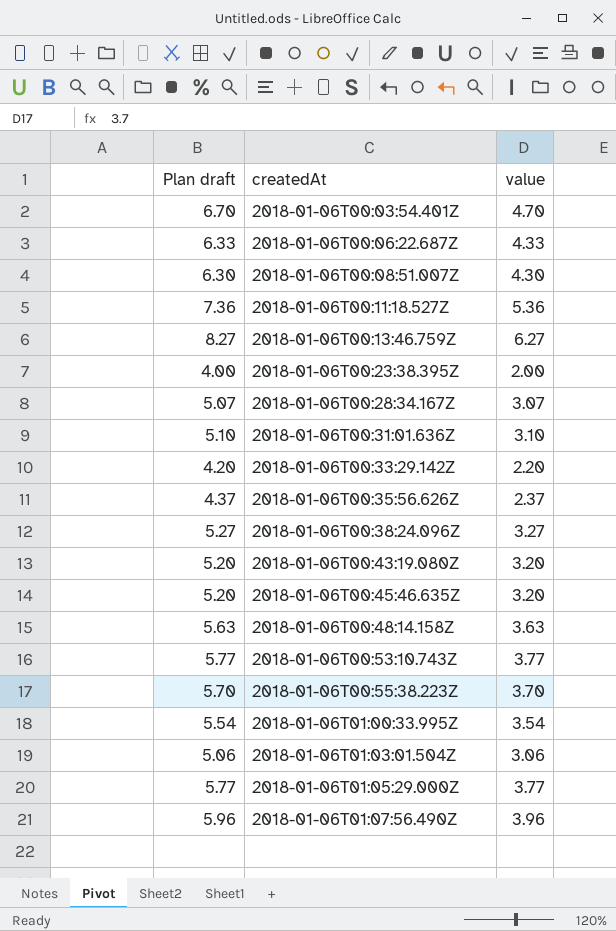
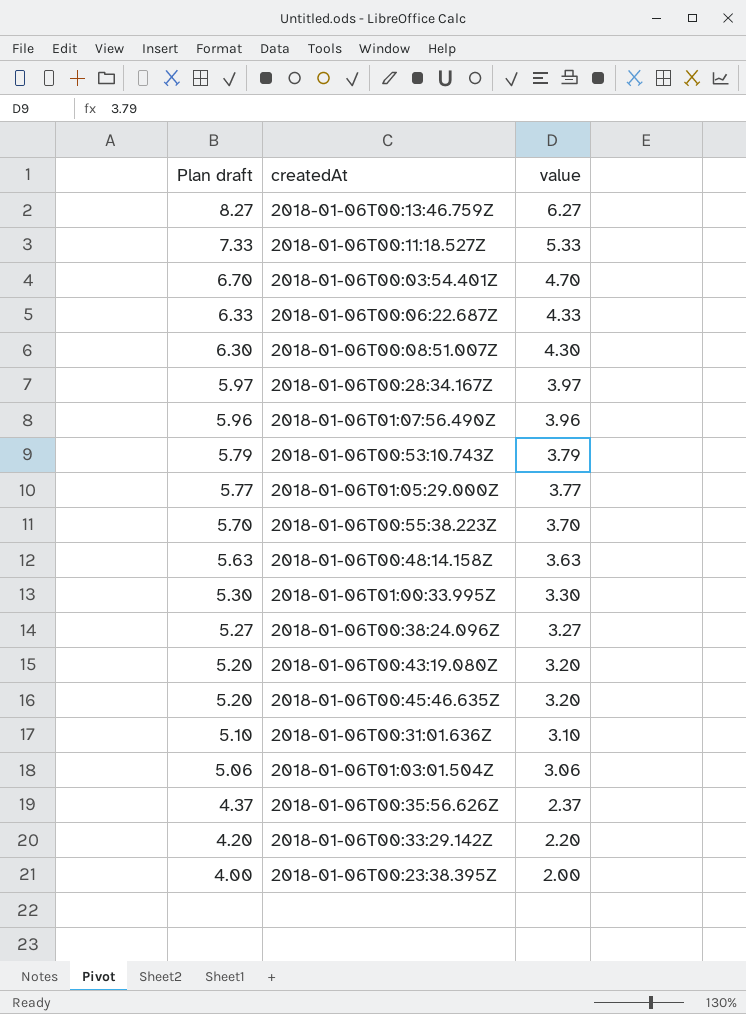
row order: createdAt ascending -> Plan draft descending
2018-01-06T00:11:18.527Z | Plan draft: 7.36 -> 7.33
2018-01-06T00:11:18.527Z | value: 5.36 -> 5.33
2018-01-06T00:28:34.167Z | Plan draft: 5.07 -> 5.97
2018-01-06T00:28:34.167Z | value: 3.07 -> 3.97
2018-01-06T00:53:10.743Z | Plan draft: 5.77 -> 5.79
2018-01-06T00:53:10.743Z | value: 3.77 -> 3.79
2018-01-06T01:00:33.995Z | Plan draft: 5.54 -> 5.30
2018-01-06T01:00:33.995Z | value: 3.54 -> 3.30

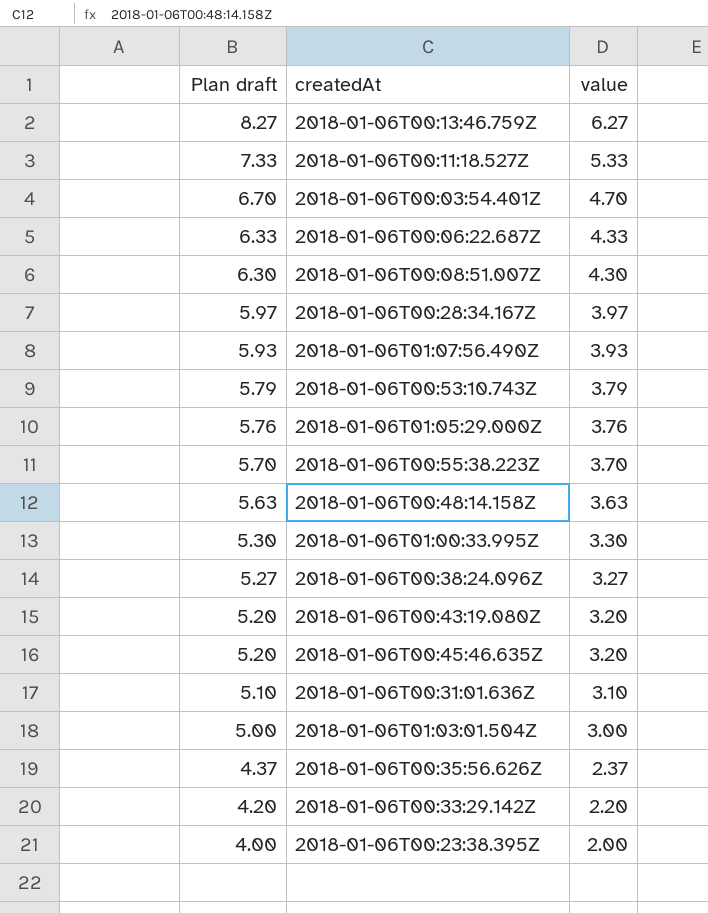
2018-01-06T01:07:56.490Z | Plan draft: 5.96 -> 5.93
2018-01-06T01:07:56.490Z | value: 3.96 -> 3.93
2018-01-06T01:05:29.000Z | Plan draft: 5.77 -> 5.76
2018-01-06T01:05:29.000Z | value: 3.77 -> 3.76
2018-01-06T01:03:01.504Z | Plan draft: 5.06 -> 5.00
2018-01-06T01:03:01.504Z | value: 3.06 -> 3.00

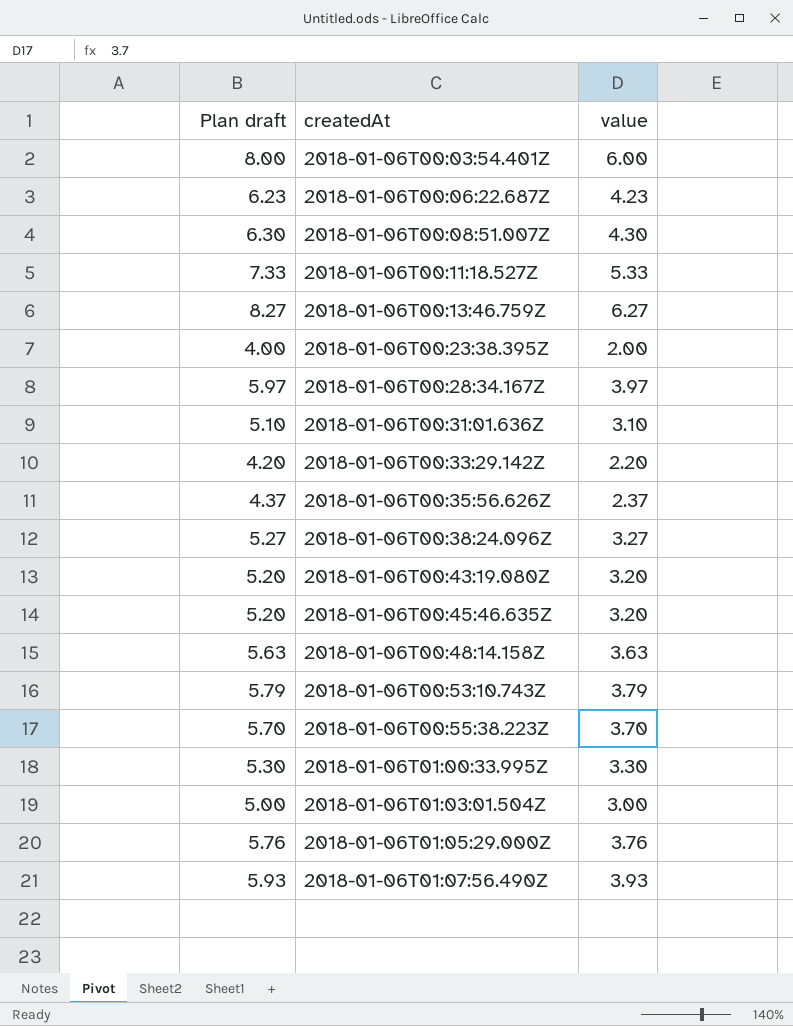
row order: Plan draft descending -> createdAt ascending
2018-01-06T00:03:54.401Z | Plan draft: 6.70 -> 8.00
2018-01-06T00:03:54.401Z | value: 4.70 -> 6.00
2018-01-06T00:06:22.687Z | Plan draft: 6.33 -> 6.23
2018-01-06T00:06:22.687Z | value: 4.33 -> 4.23

